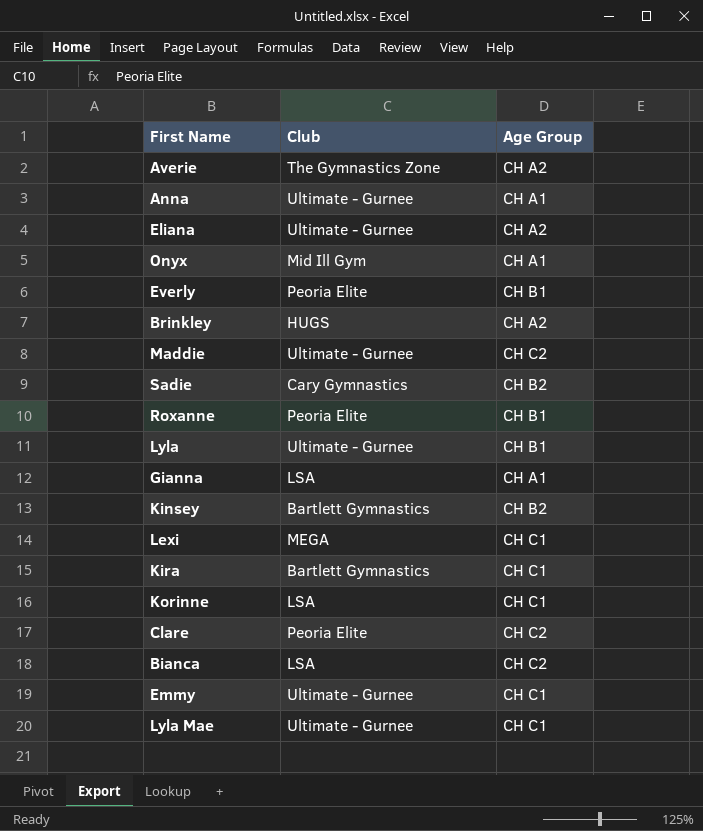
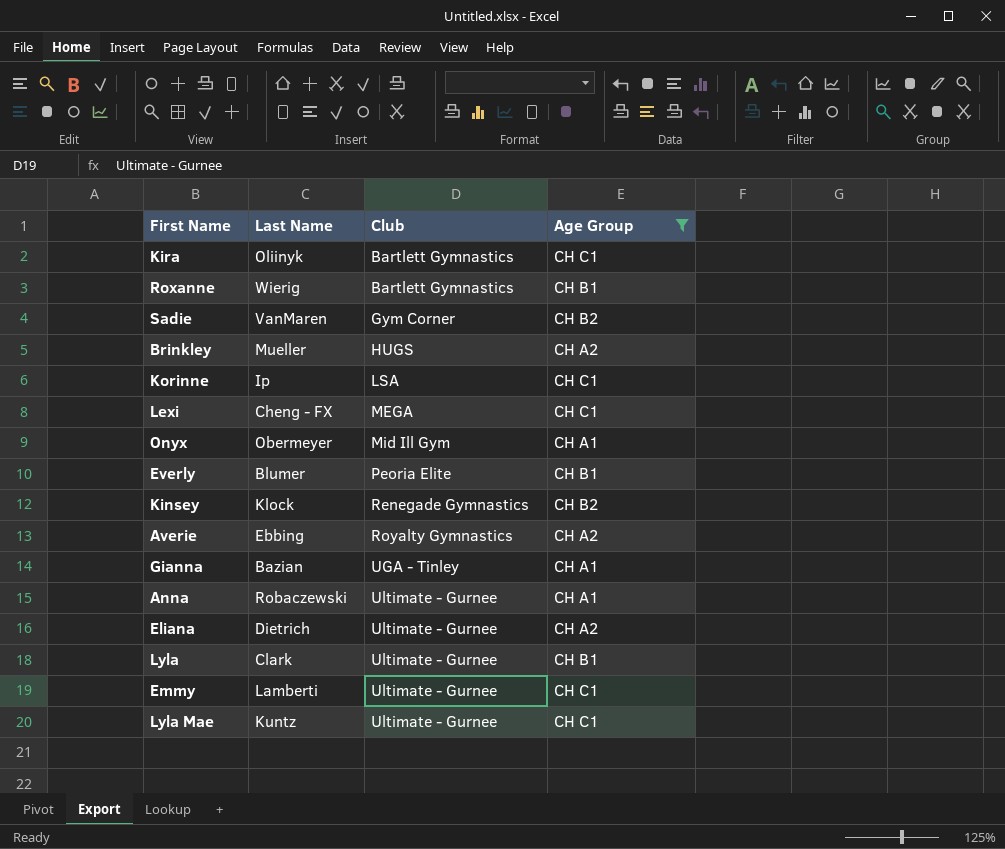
filter: none -> Age Group != CH C2
row order: none -> Club ascending
column Last Name | position: none -> 2
Roxanne | Club: Peoria Elite -> Bartlett Gymnastics
Sadie | Club: Cary Gymnastics -> Gym Corner
Kinsey | Club: Bartlett Gymnastics -> Renegade Gymnastics
Averie | Club: The Gymnastics Zone -> Royalty Gymnastics
Gianna | Club: LSA -> UGA - Tinley

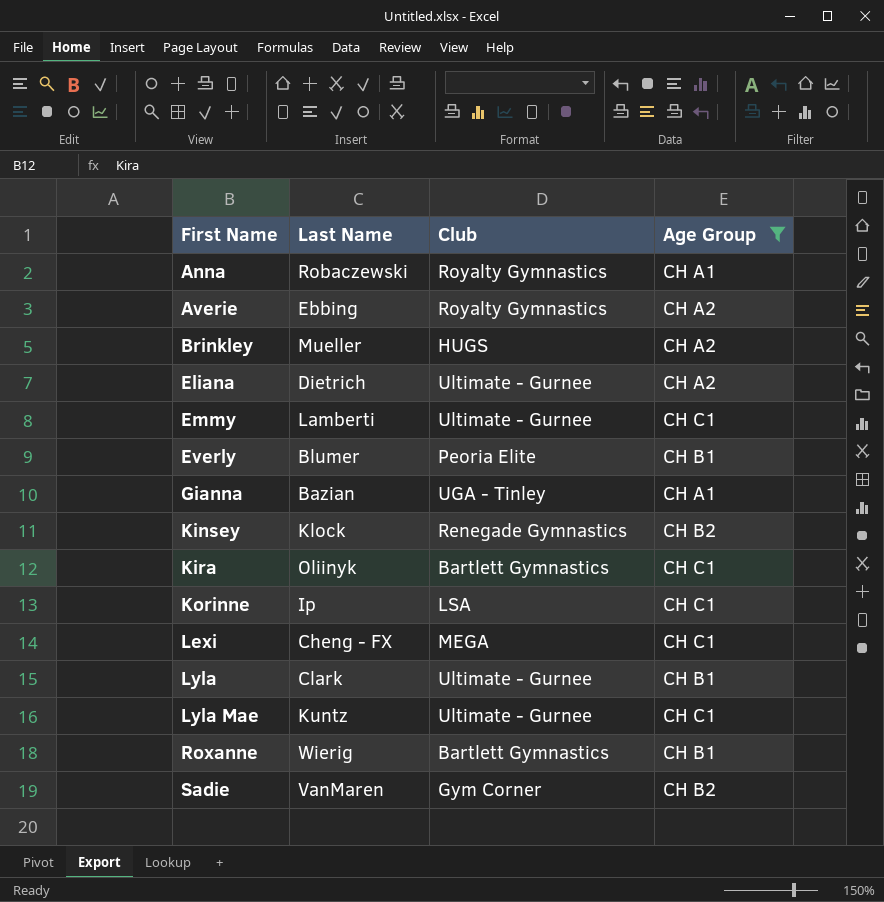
row order: Club ascending -> First Name ascending
row Onyx: Obermeyer | Mid Ill Gym | CH A1 -> none
Anna | Club: Ultimate - Gurnee -> Royalty Gymnastics

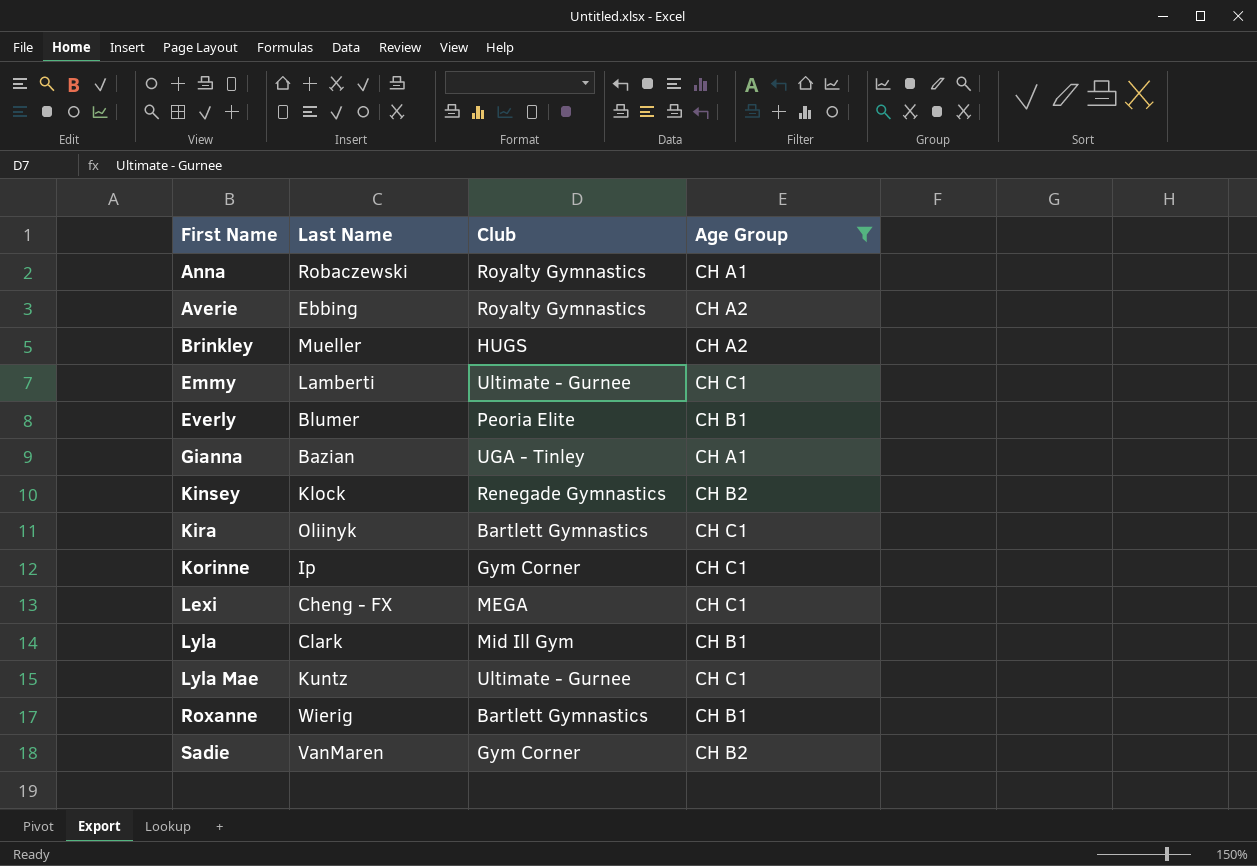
row Eliana: Dietrich | Ultimate - Gurnee | CH A2 -> none
Korinne | Club: LSA -> Gym Corner
Lyla | Club: Ultimate - Gurnee -> Mid Ill Gym

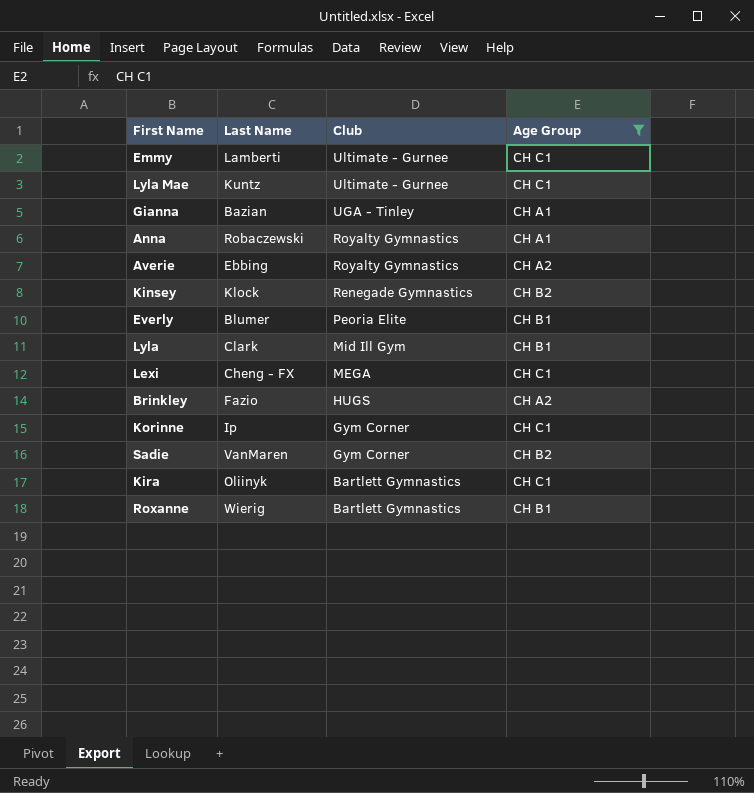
row order: First Name ascending -> Club descending
Brinkley | Last Name: Mueller -> Fazio

